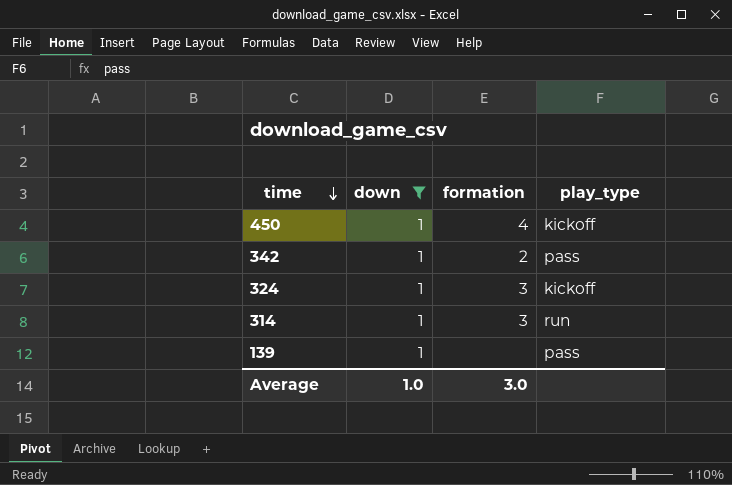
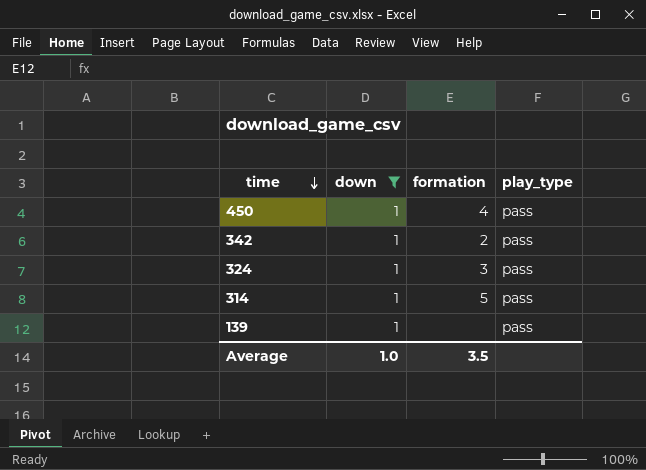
450 | play_type: kickoff -> pass
324 | play_type: kickoff -> pass
314 | formation: 3 -> 5
314 | play_type: run -> pass
Average | formation: 3.0 -> 3.5

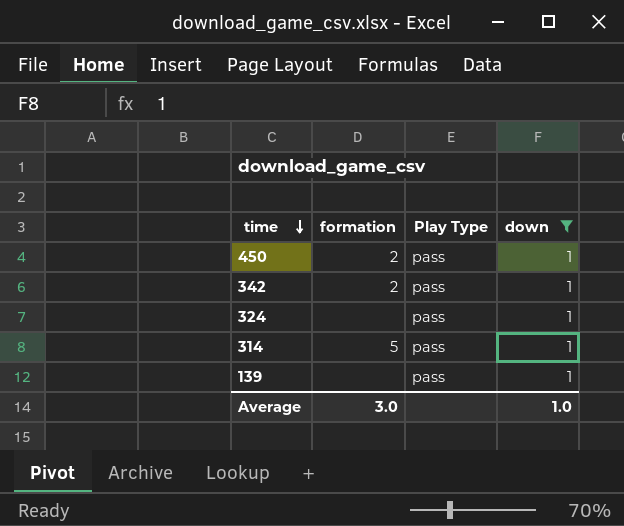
column name: play_type -> Play Type
column down | position: 2 -> 4
450 | formation: 4 -> 2
324 | formation: 3 -> none
Average | formation: 3.5 -> 3.0

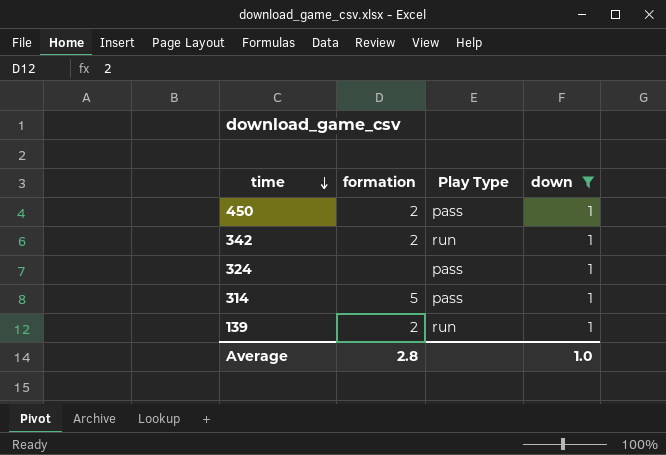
342 | Play Type: pass -> run
139 | formation: none -> 2
139 | Play Type: pass -> run
Average | formation: 3.0 -> 2.8

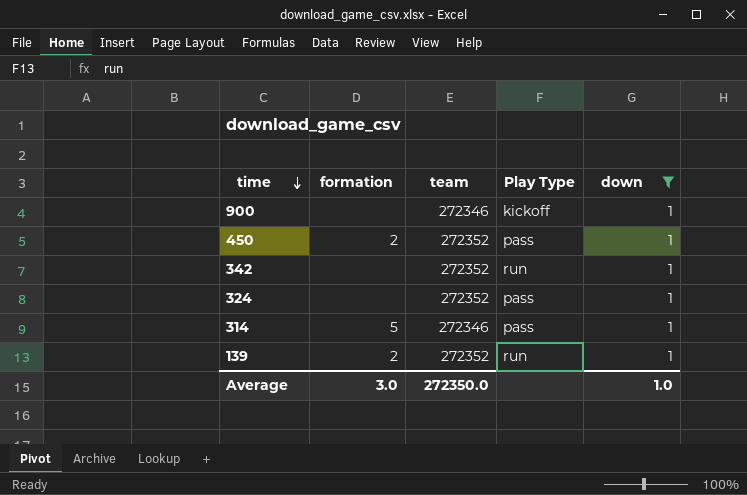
column team | position: none -> 3
row 900: none -> none | 272346 | kickoff | 1
342 | formation: 2 -> none
Average | formation: 2.8 -> 3.0

